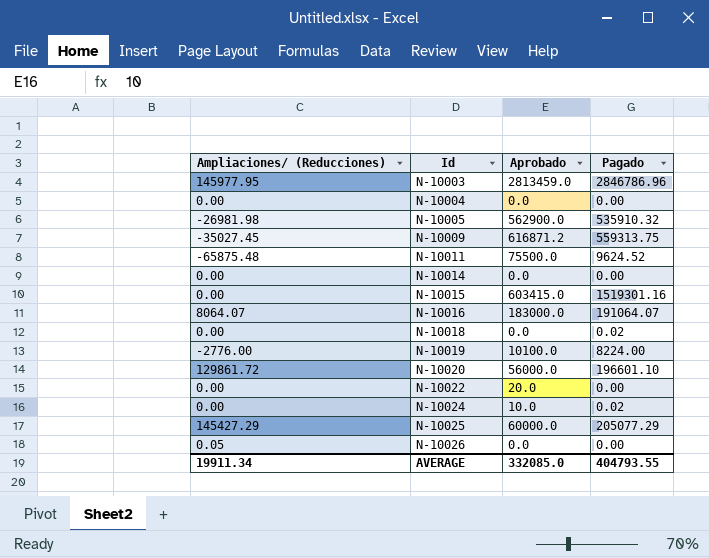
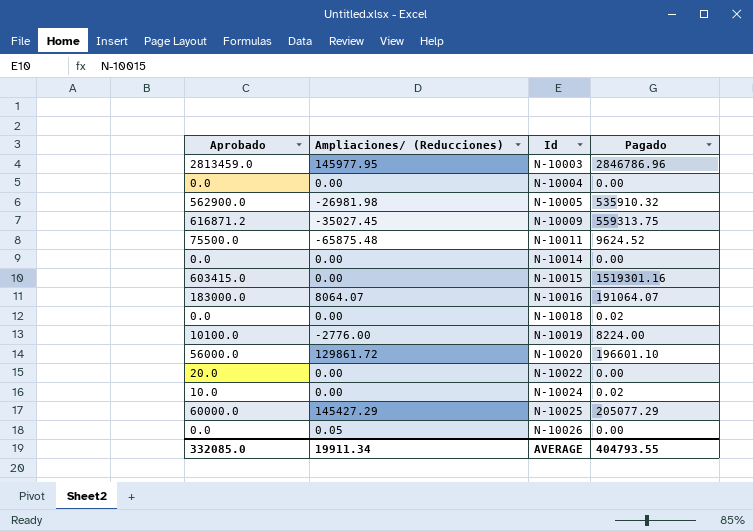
column Aprobado | position: 3 -> 1

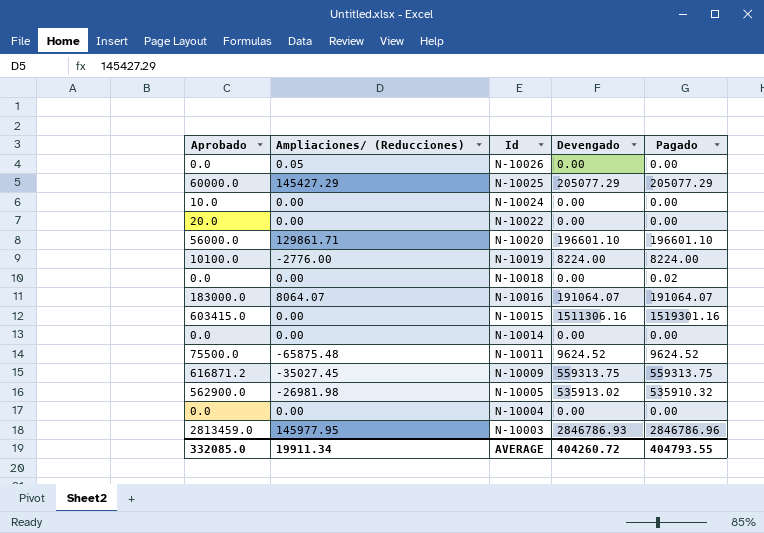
row order: Id ascending -> Id descending
column Devengado | position: none -> 4
N-10024 | Pagado: 0.02 -> 0.00
N-10020 | Ampliaciones/ (Reducciones): 129861.72 -> 129861.71

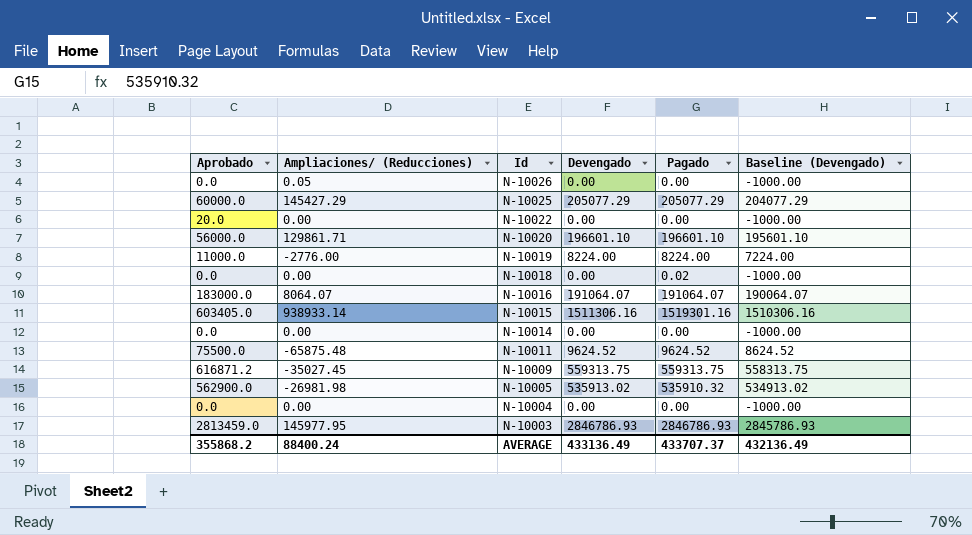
column Baseline (Devengado) | formula: none -> [Devengado] - 1000
row N-10024: 10.0 | 0.00 | 0.00 | 0.00 -> none
N-10019 | Aprobado: 10100.0 -> 11000.0
N-10015 | Aprobado: 603415.0 -> 603405.0
N-10015 | Ampliaciones/ (Reducciones): 0.00 -> 938933.14
N-10003 | Pagado: 2846786.96 -> 2846786.93
AVERAGE | Aprobado: 332085.0 -> 355868.2
AVERAGE | Ampliaciones/ (Reducciones): 19911.34 -> 88400.24
AVERAGE | Devengado: 404260.72 -> 433136.49
AVERAGE | Pagado: 404793.55 -> 433707.37

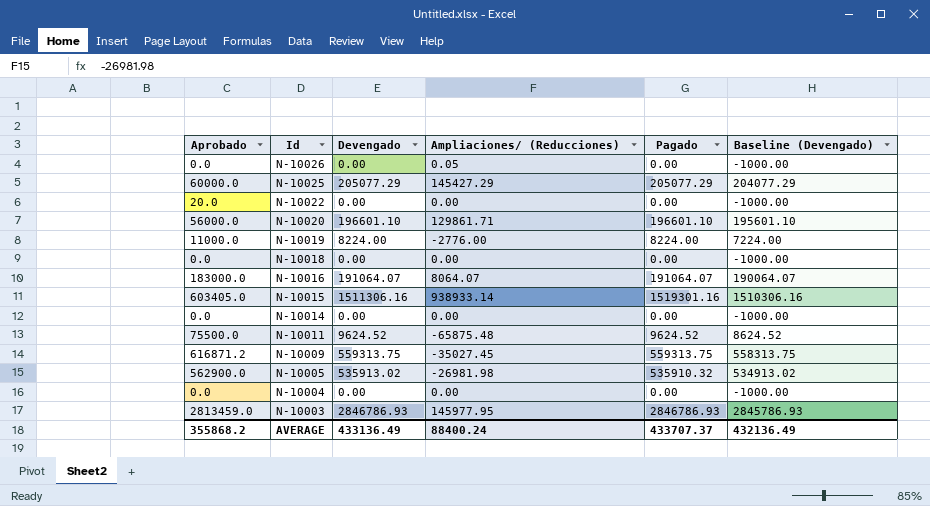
column Ampliaciones/ (Reducciones) | position: 2 -> 4
N-10018 | Pagado: 0.02 -> 0.00

